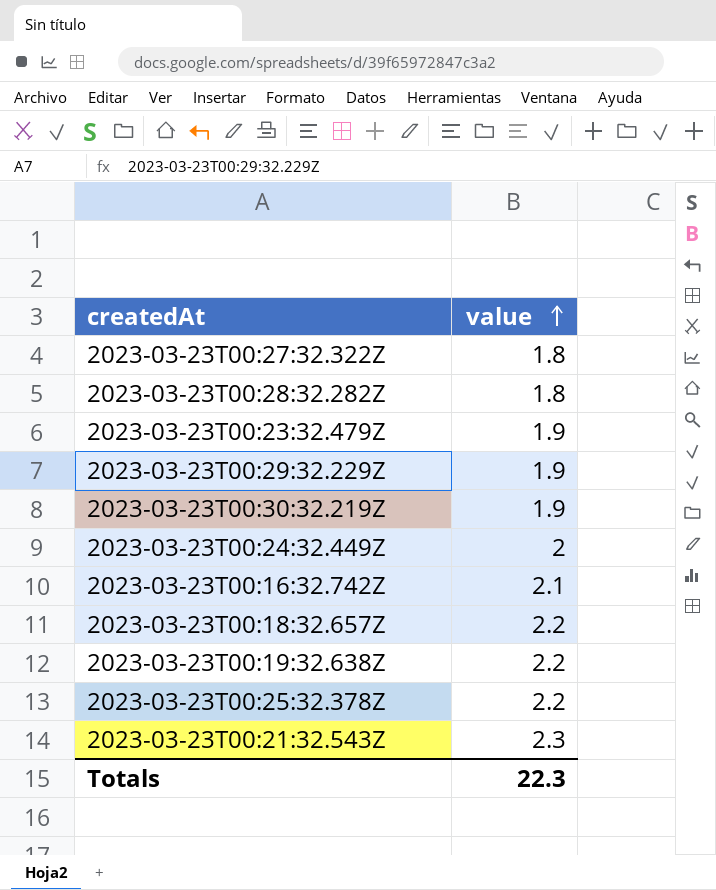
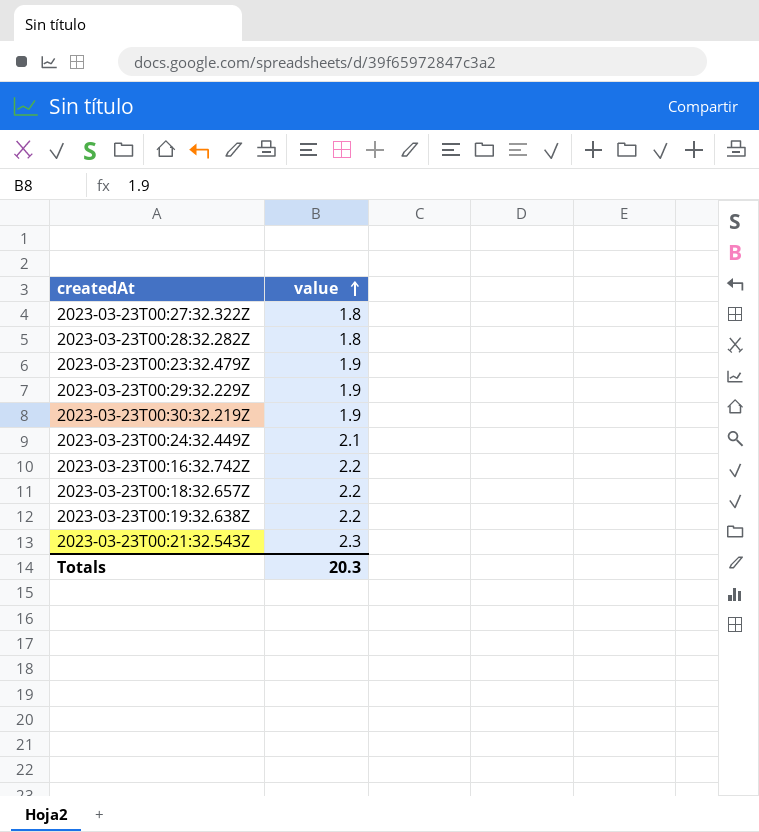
row 2023-03-23T00:25:32.378Z: 2.2 -> none
2023-03-23T00:24:32.449Z | value: 2 -> 2.1
2023-03-23T00:16:32.742Z | value: 2.1 -> 2.2
Totals | value: 22.3 -> 20.3

